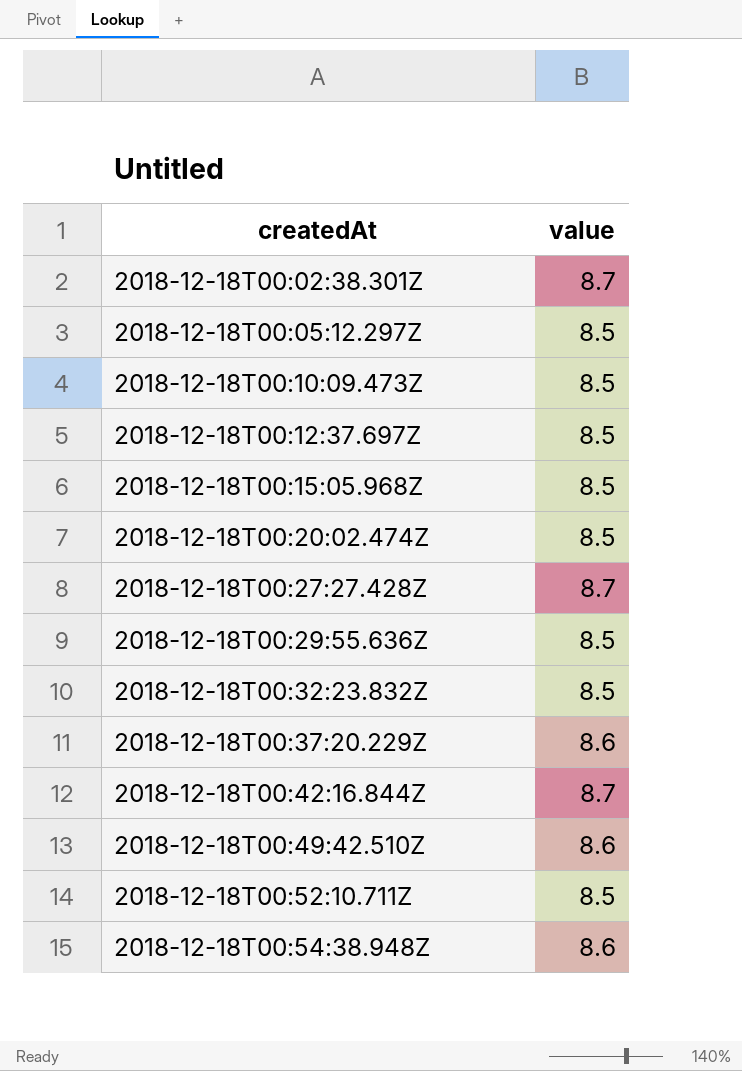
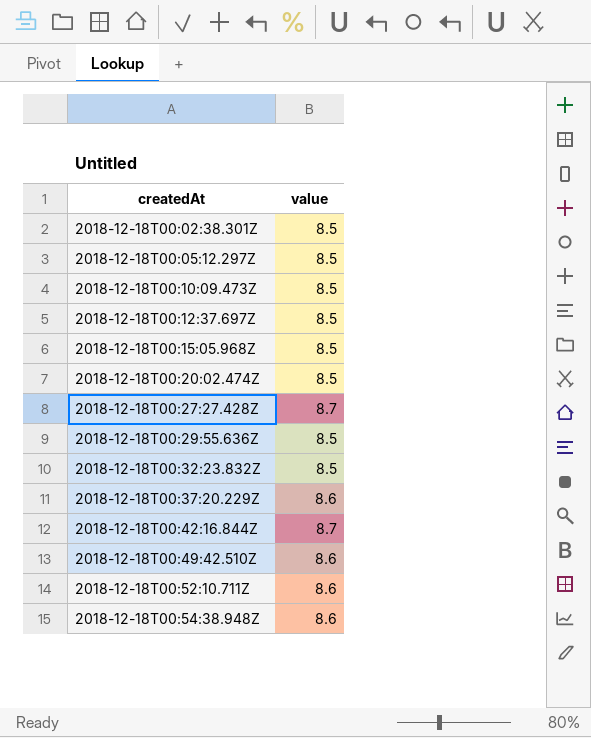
2018-12-18T00:02:38.301Z | value: 8.7 -> 8.5
2018-12-18T00:52:10.711Z | value: 8.5 -> 8.6

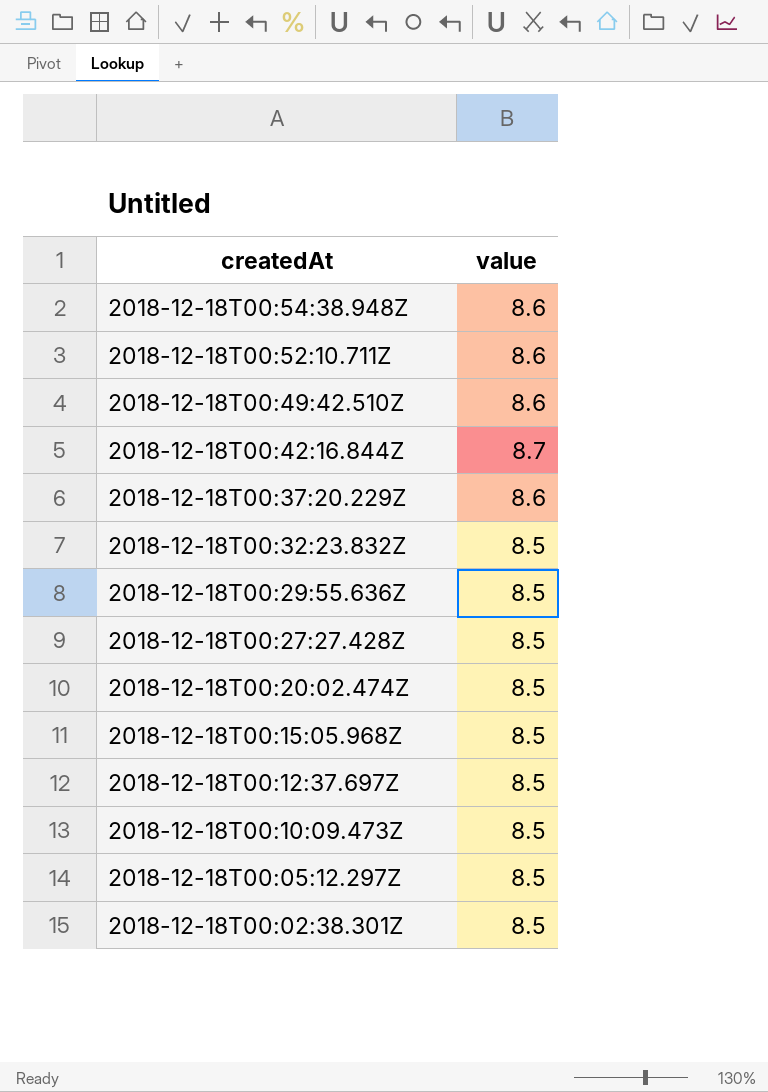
row order: createdAt ascending -> createdAt descending
2018-12-18T00:27:27.428Z | value: 8.7 -> 8.5

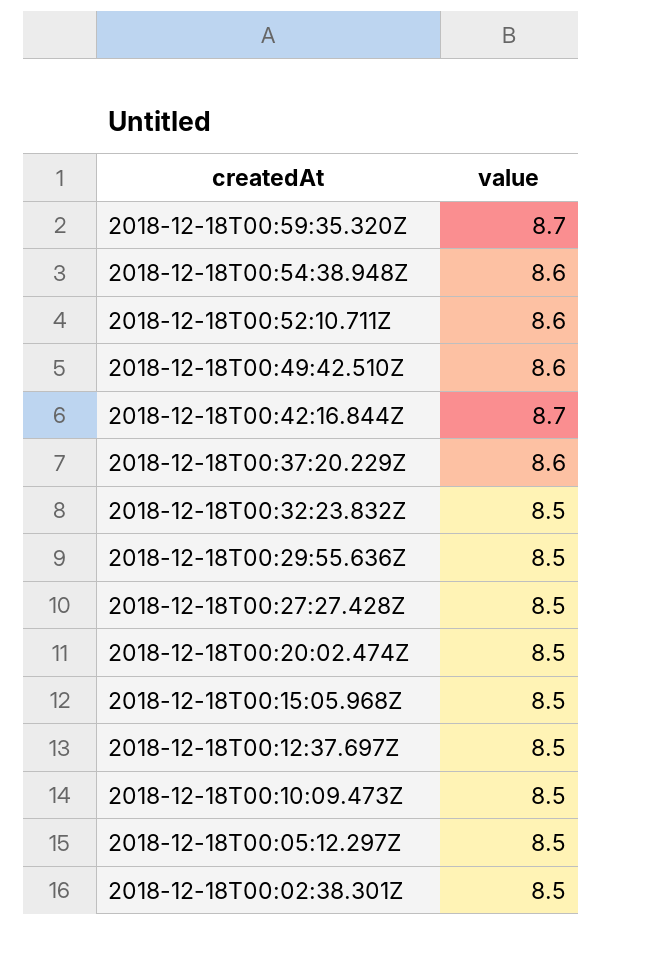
row 2018-12-18T00:59:35.320Z: none -> 8.7

